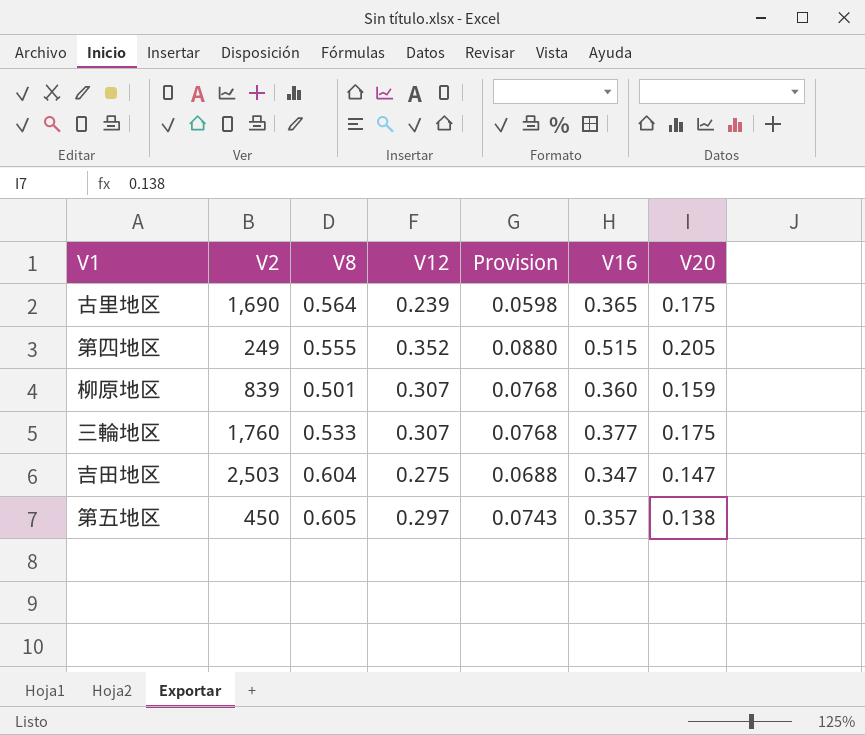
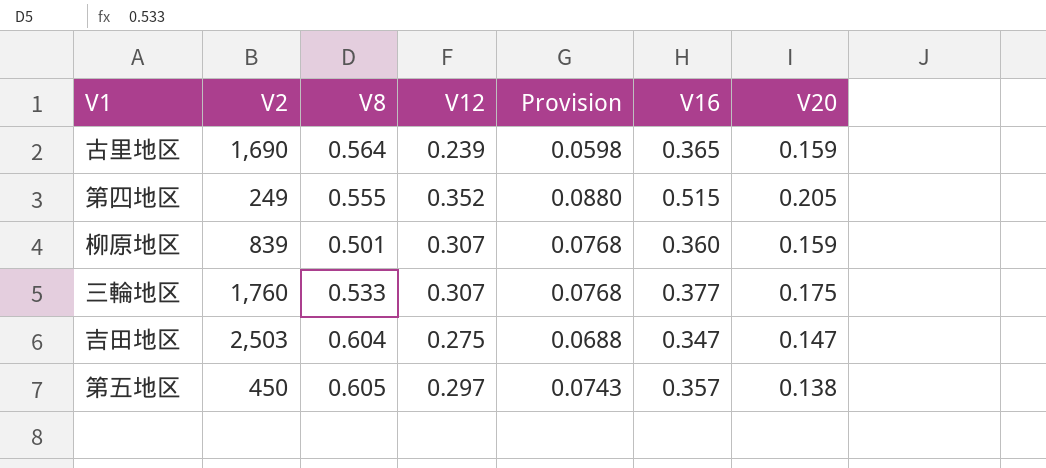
古里地区 | V20: 0.175 -> 0.159

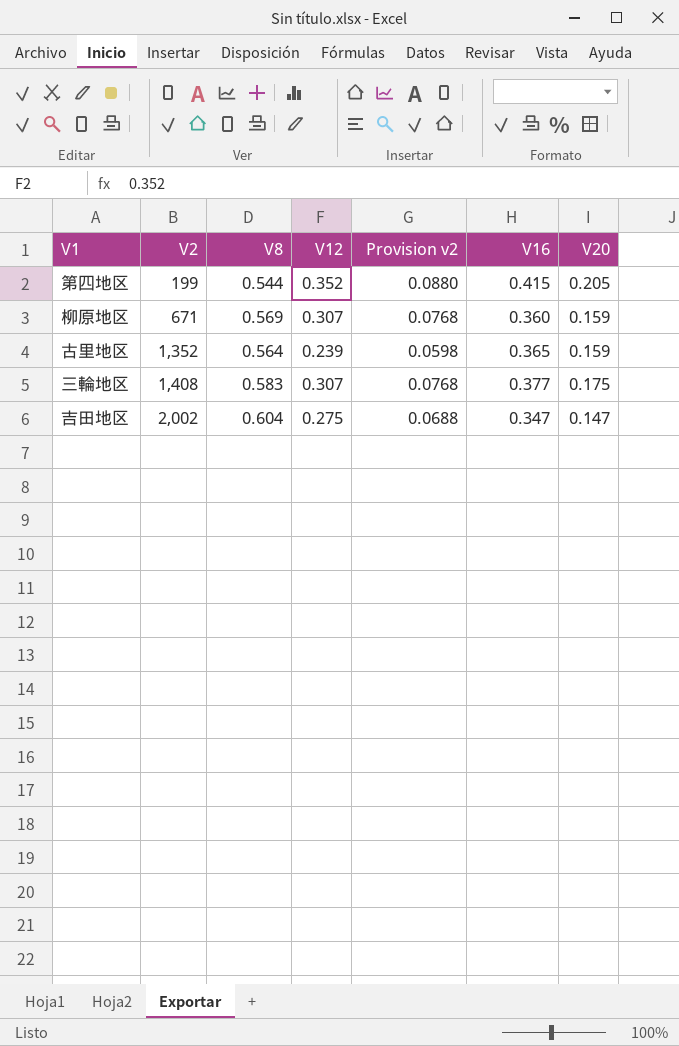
row order: none -> V2 ascending
column name: Provision -> Provision v2
row 第五地区: 450 | 0.605 | 0.297 | 0.0743 | 0.357 | 0.138 -> none
第四地区 | V2: 249 -> 199
第四地区 | V8: 0.555 -> 0.544
第四地区 | V16: 0.515 -> 0.415
柳原地区 | V2: 839 -> 671
柳原地区 | V8: 0.501 -> 0.569
古里地区 | V2: 1,690 -> 1,352
三輪地区 | V2: 1,760 -> 1,408
三輪地区 | V8: 0.533 -> 0.583
吉田地区 | V2: 2,503 -> 2,002

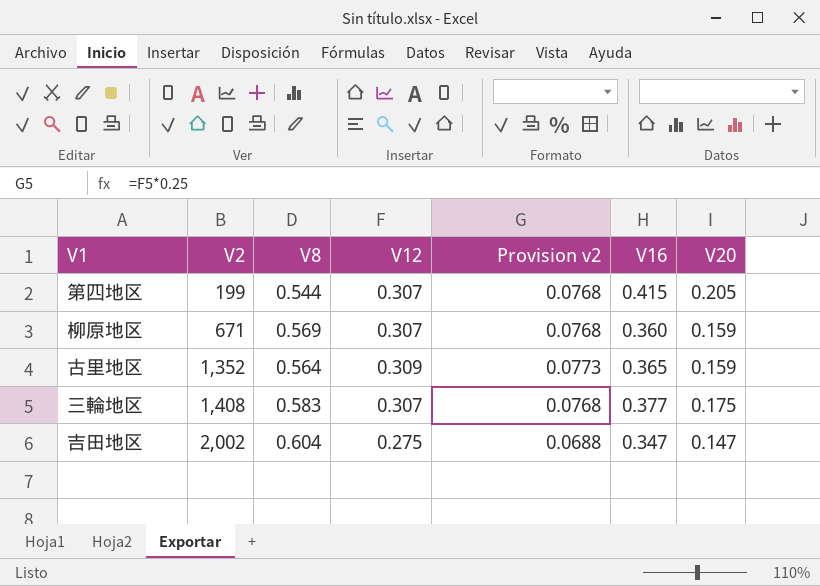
第四地区 | V12: 0.352 -> 0.307
第四地区 | Provision v2: 0.0880 -> 0.0768
古里地区 | V12: 0.239 -> 0.309
古里地区 | Provision v2: 0.0598 -> 0.0773

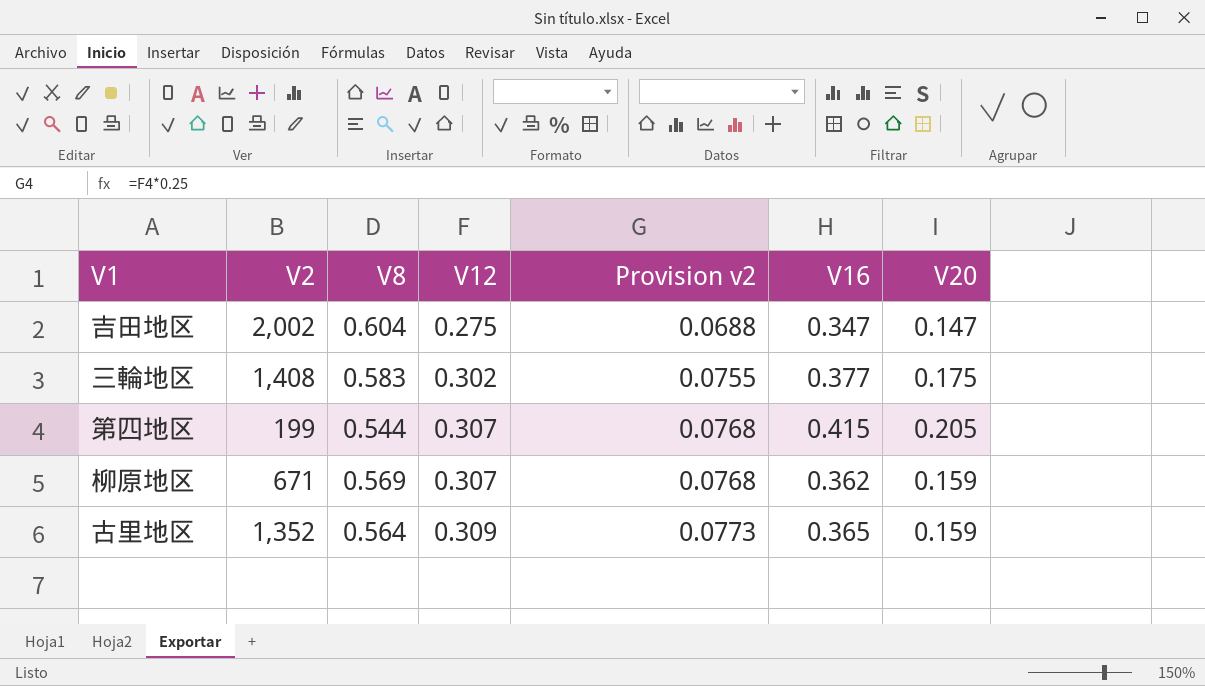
row order: V2 ascending -> V12 ascending
三輪地区 | V12: 0.307 -> 0.302
三輪地区 | Provision v2: 0.0768 -> 0.0755
柳原地区 | V16: 0.360 -> 0.362

